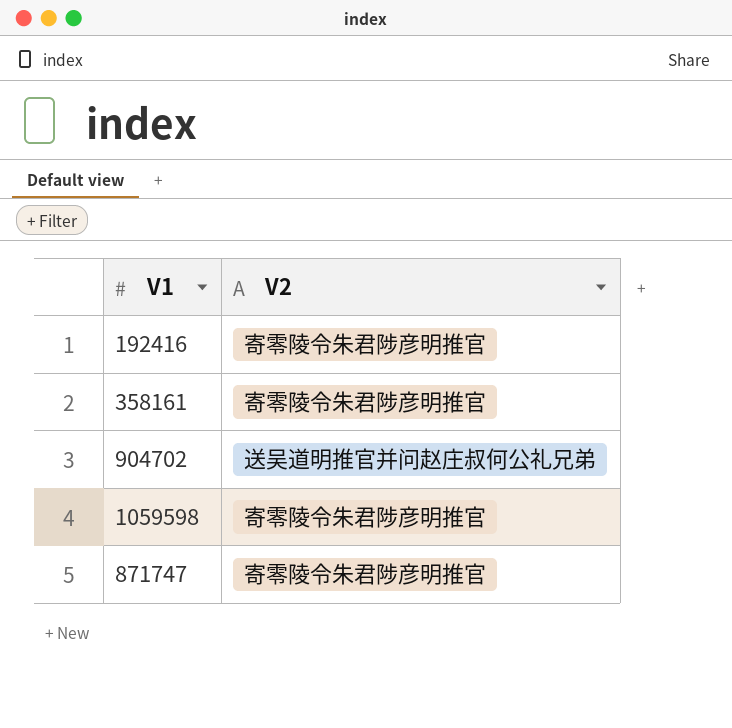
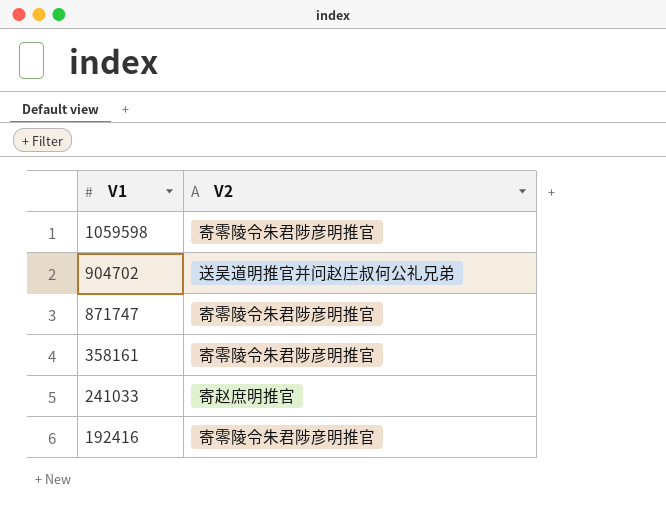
row order: none -> V1 descending
row 241033: none -> 寄赵庶明推官

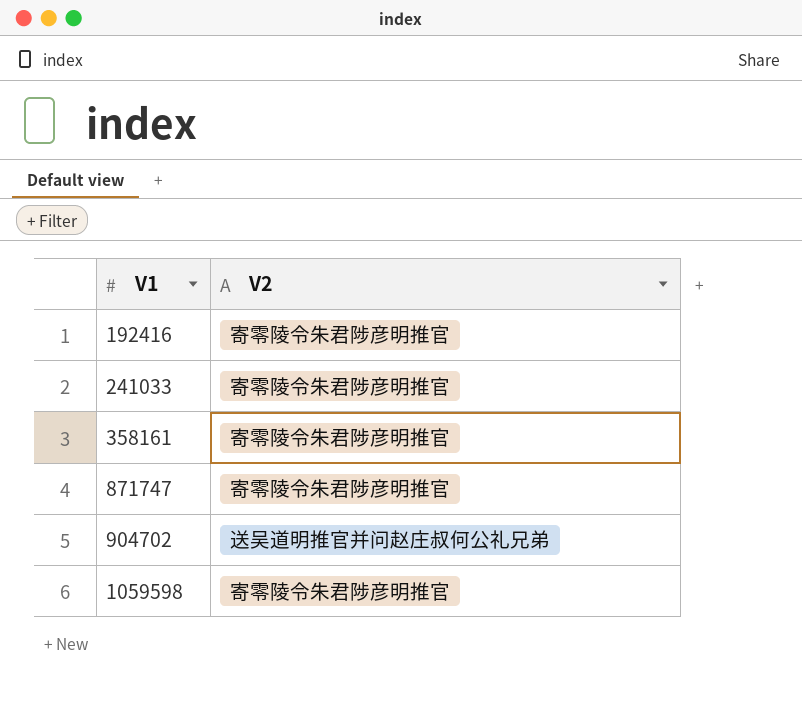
row order: V1 descending -> V1 ascending
241033 | V2: 寄赵庶明推官 -> 寄零陵令朱君陟彦明推官

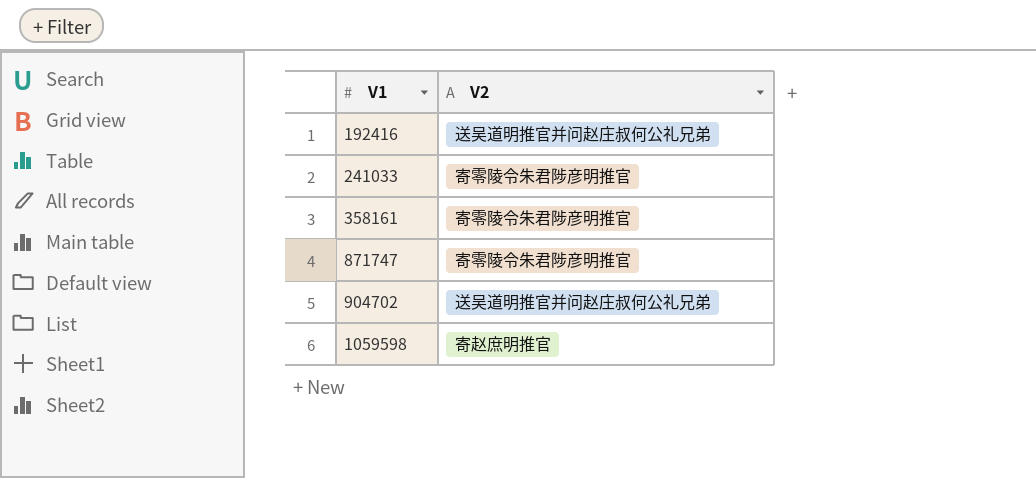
192416 | V2: 寄零陵令朱君陟彦明推官 -> 送吴道明推官并问赵庄叔何公礼兄弟
1059598 | V2: 寄零陵令朱君陟彦明推官 -> 寄赵庶明推官

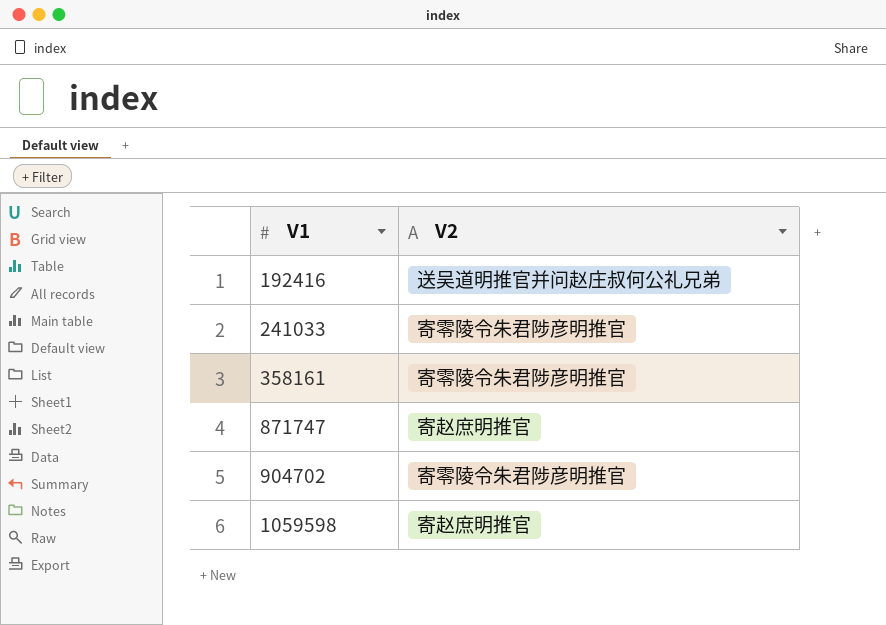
871747 | V2: 寄零陵令朱君陟彦明推官 -> 寄赵庶明推官
904702 | V2: 送吴道明推官并问赵庄叔何公礼兄弟 -> 寄零陵令朱君陟彦明推官

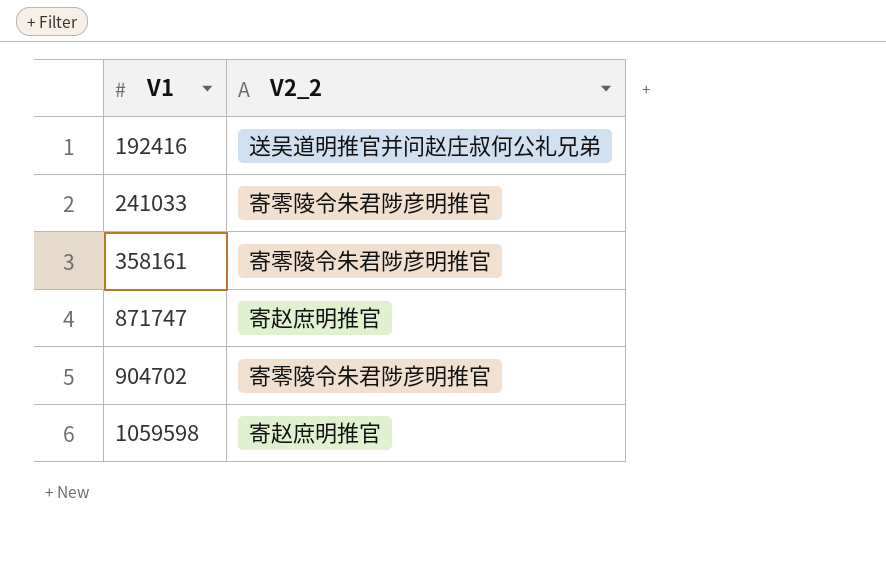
column name: V2 -> V2_2

